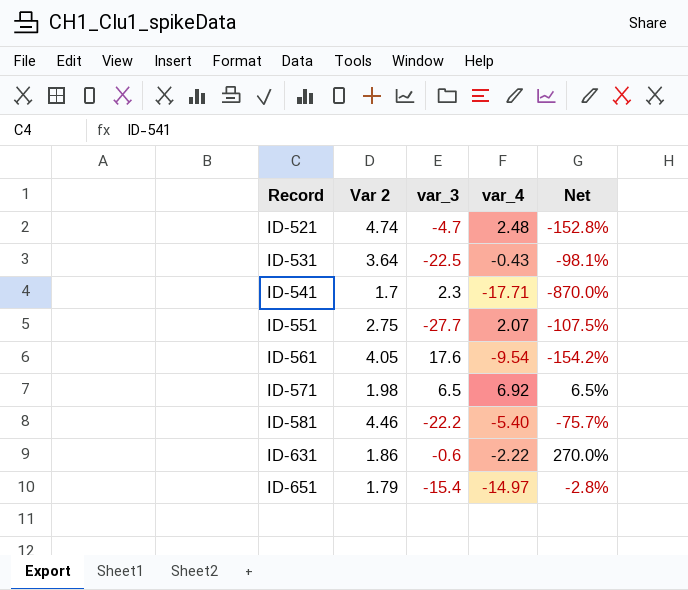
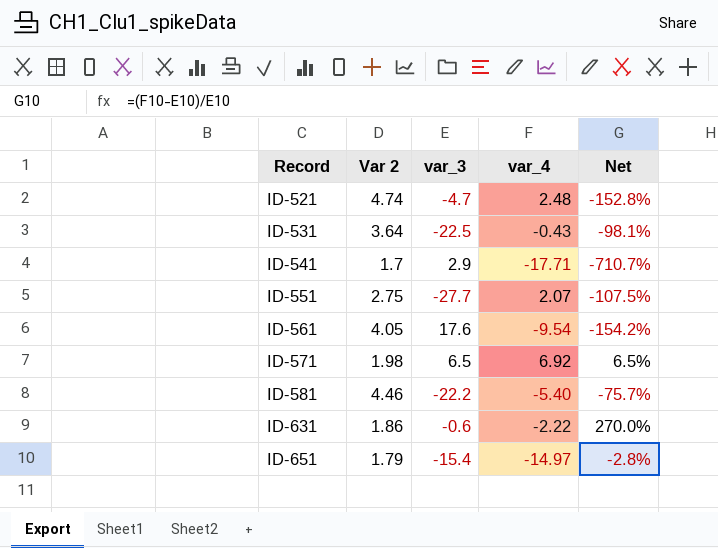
ID-541 | var_3: 2.3 -> 2.9
ID-541 | Net: -870.0% -> -710.7%

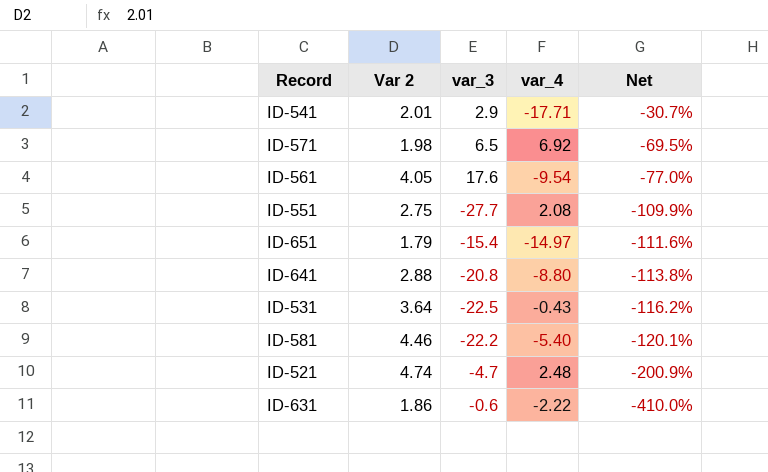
row order: Record ascending -> Net descending
column Net | formula: ([var_4] - [var_3]) / [var_3] -> ([Var 2] - [var_3]) / [var_3]
ID-541 | Var 2: 1.7 -> 2.01
ID-551 | var_4: 2.07 -> 2.08
row ID-641: none -> 2.88 | -20.8 | -8.80 | -113.8%

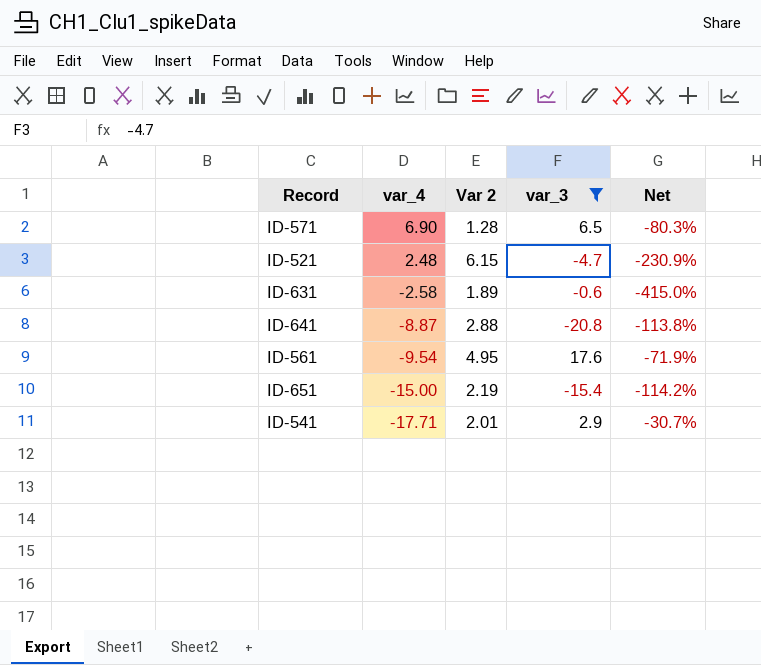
filter: none -> var_3 >= -20.8
row order: Net descending -> var_4 descending
column var_4 | position: 4 -> 2
ID-571 | var_4: 6.92 -> 6.90
ID-571 | Var 2: 1.98 -> 1.28
ID-571 | Net: -69.5% -> -80.3%
ID-521 | Var 2: 4.74 -> 6.15
ID-521 | Net: -200.9% -> -230.9%
ID-631 | var_4: -2.22 -> -2.58
ID-631 | Var 2: 1.86 -> 1.89
ID-631 | Net: -410.0% -> -415.0%
ID-641 | var_4: -8.80 -> -8.87
ID-561 | Var 2: 4.05 -> 4.95
ID-561 | Net: -77.0% -> -71.9%
ID-651 | var_4: -14.97 -> -15.00
ID-651 | Var 2: 1.79 -> 2.19
ID-651 | Net: -111.6% -> -114.2%

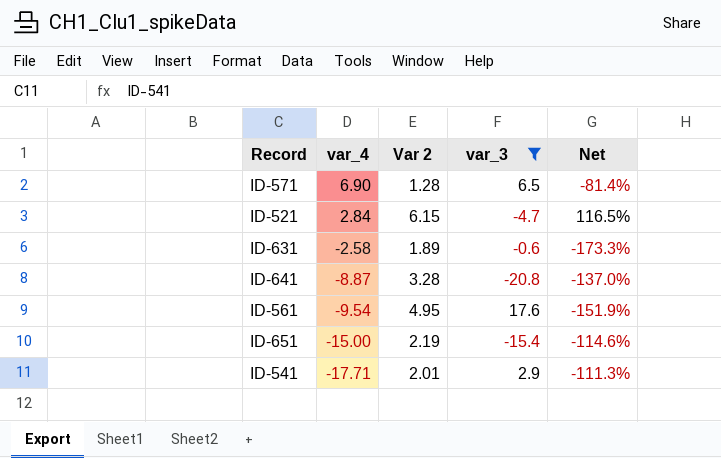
column Net | formula: ([Var 2] - [var_3]) / [var_3] -> ([Var 2] - [var_4]) / [var_4]
ID-521 | var_4: 2.48 -> 2.84
ID-641 | Var 2: 2.88 -> 3.28

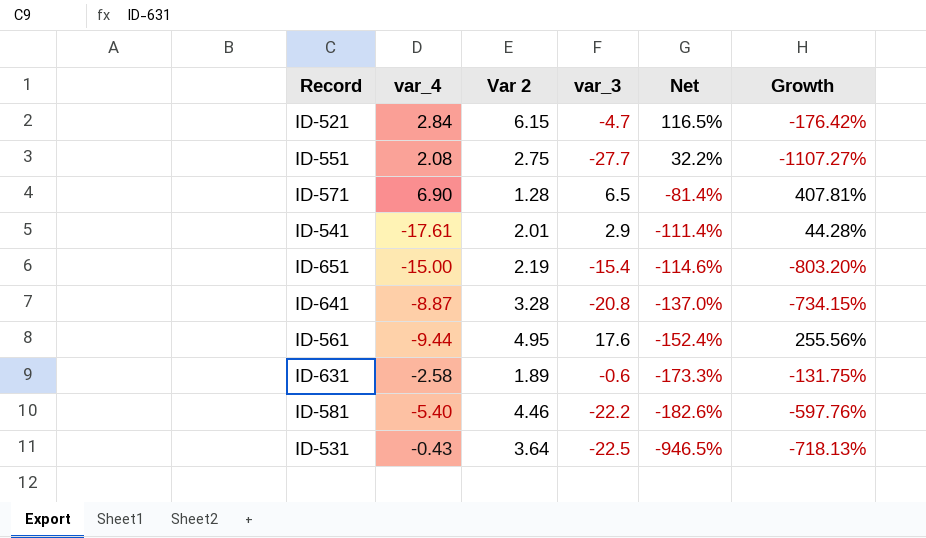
filter: var_3 >= -20.8 -> none
row order: var_4 descending -> Net descending
column Growth | formula: none -> ([var_3] - [Var 2]) / [Var 2]
ID-541 | var_4: -17.71 -> -17.61
ID-541 | Net: -111.3% -> -111.4%
ID-561 | var_4: -9.54 -> -9.44
ID-561 | Net: -151.9% -> -152.4%

